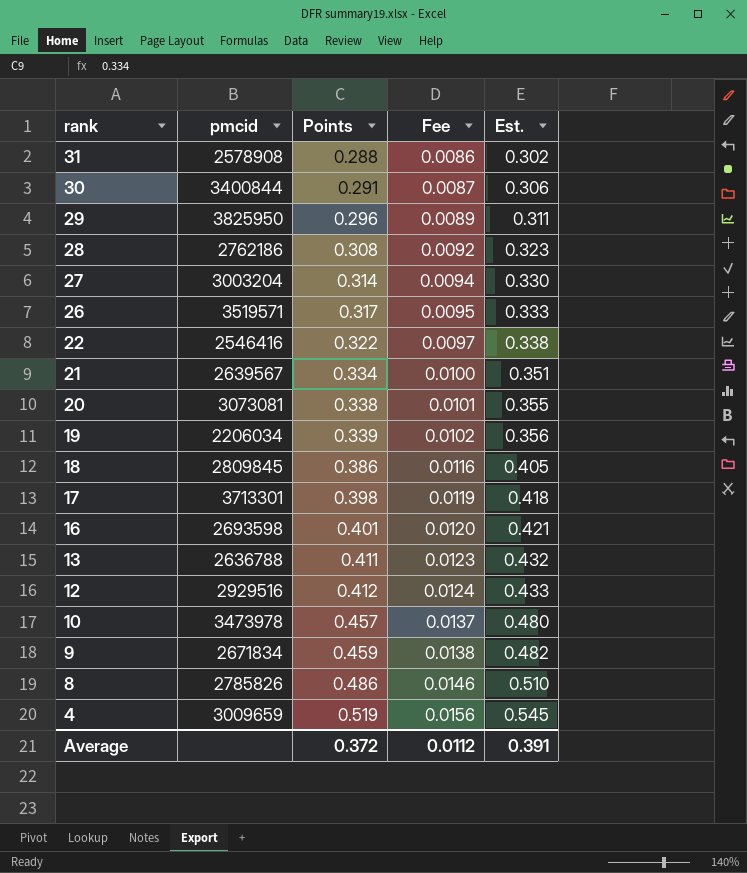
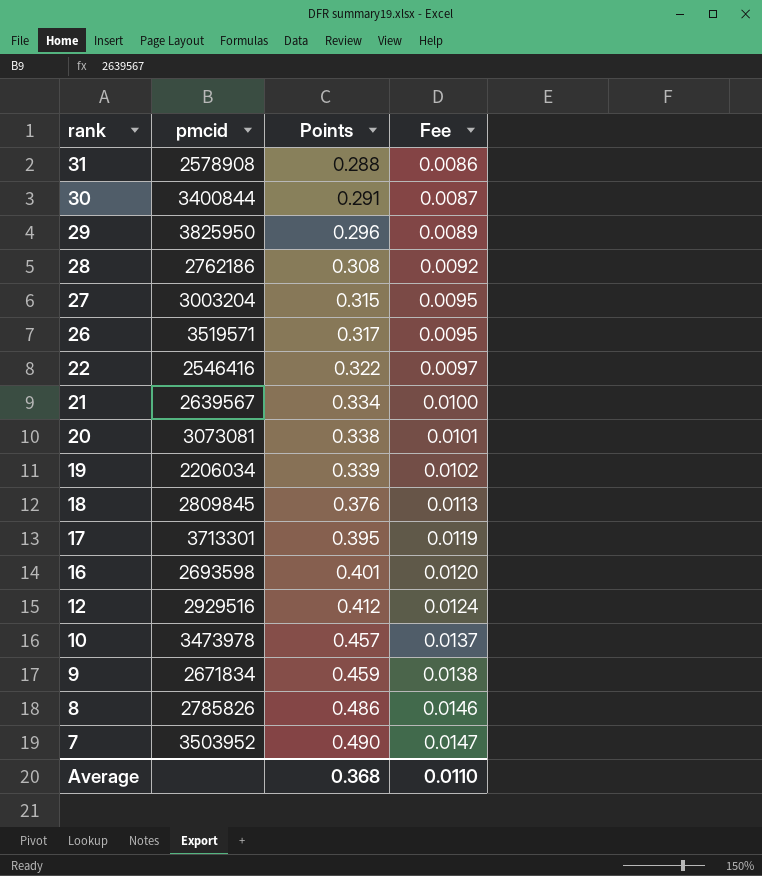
column Est. | formula: [Points] * 1.05 -> none
row 13: 2636788 | 0.411 | 0.0123 | 0.432 -> none
row 4: 3009659 | 0.519 | 0.0156 | 0.545 -> none
27 | Points: 0.314 -> 0.315
27 | Fee: 0.0094 -> 0.0095
18 | Points: 0.386 -> 0.376
18 | Fee: 0.0116 -> 0.0113
17 | Points: 0.398 -> 0.395
row 7: none -> 3503952 | 0.490 | 0.0147
Average | Points: 0.372 -> 0.368
Average | Fee: 0.0112 -> 0.0110

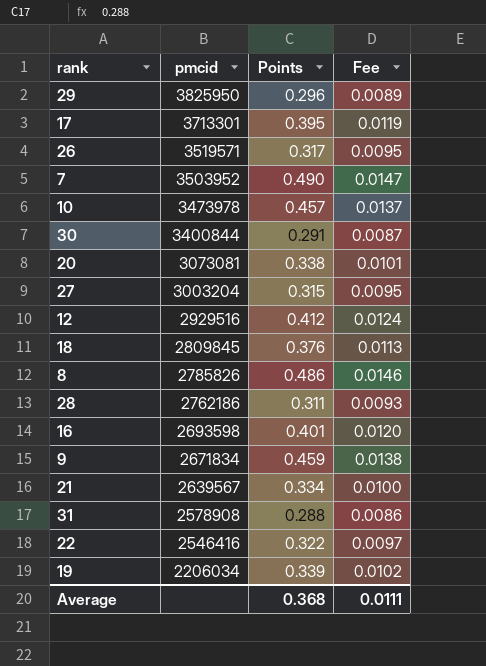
row order: rank descending -> pmcid descending
28 | Points: 0.308 -> 0.311
28 | Fee: 0.0092 -> 0.0093
Average | Fee: 0.0110 -> 0.0111

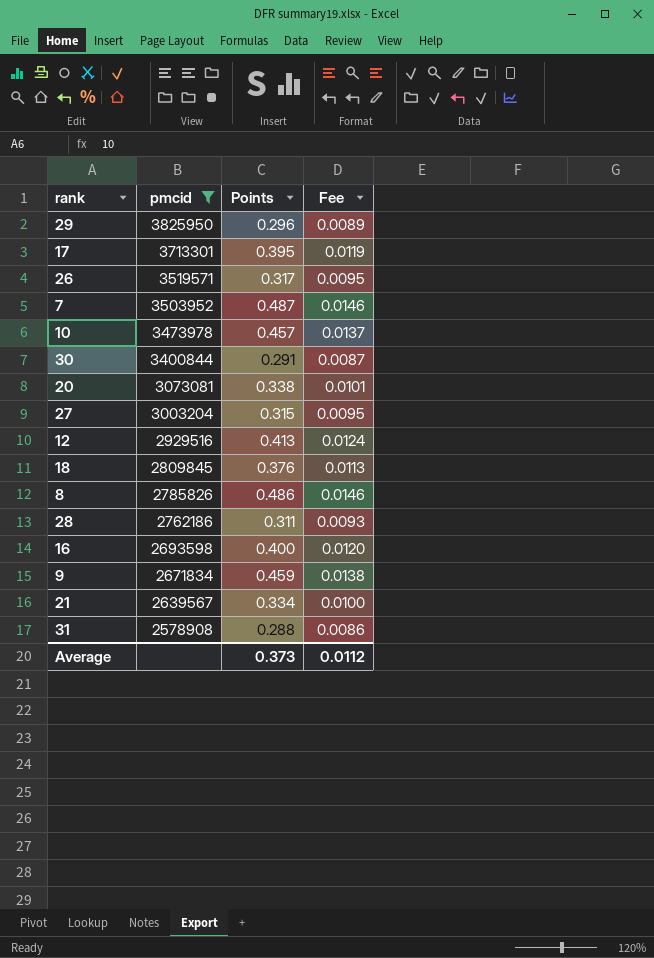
filter: none -> pmcid >= 2578908
7 | Points: 0.490 -> 0.487
7 | Fee: 0.0147 -> 0.0146
12 | Points: 0.412 -> 0.413
16 | Points: 0.401 -> 0.400
Average | Points: 0.368 -> 0.373
Average | Fee: 0.0111 -> 0.0112

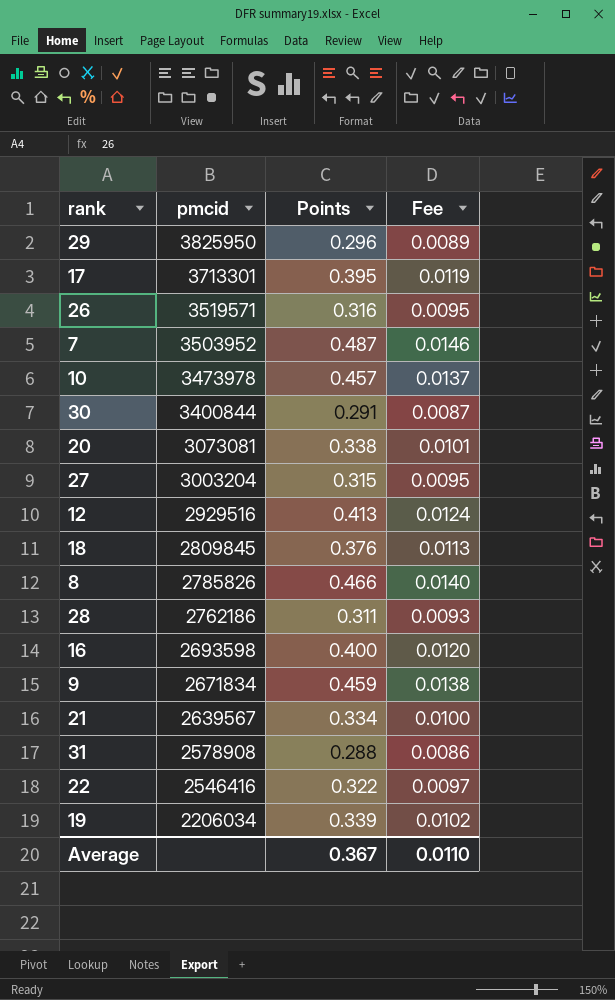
filter: pmcid >= 2578908 -> none
26 | Points: 0.317 -> 0.316
8 | Points: 0.486 -> 0.466
8 | Fee: 0.0146 -> 0.0140
Average | Points: 0.373 -> 0.367
Average | Fee: 0.0112 -> 0.0110

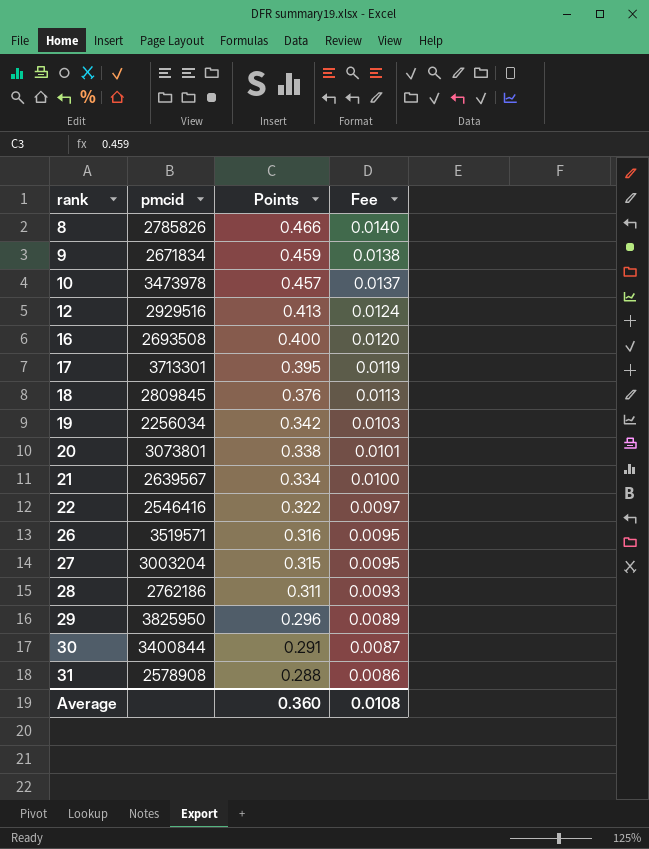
row order: pmcid descending -> rank ascending
row 7: 3503952 | 0.487 | 0.0146 -> none
16 | pmcid: 2693598 -> 2693508
19 | pmcid: 2206034 -> 2256034
19 | Points: 0.339 -> 0.342
19 | Fee: 0.0102 -> 0.0103
20 | pmcid: 3073081 -> 3073801
Average | Points: 0.367 -> 0.360
Average | Fee: 0.0110 -> 0.0108

